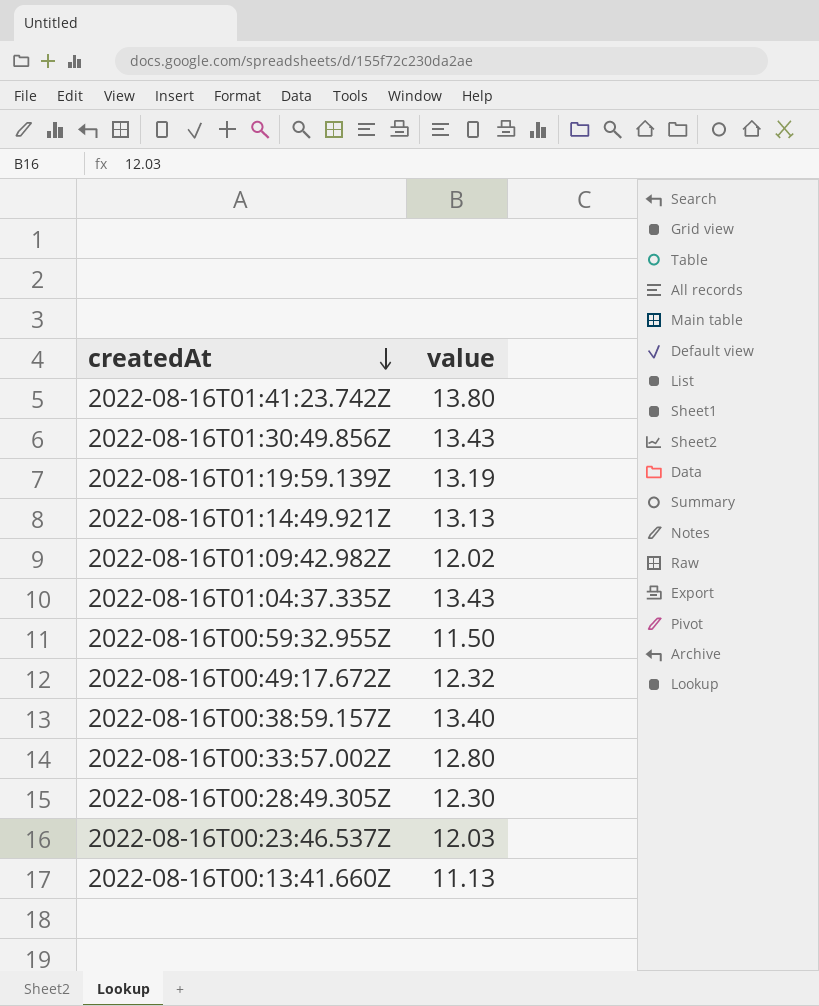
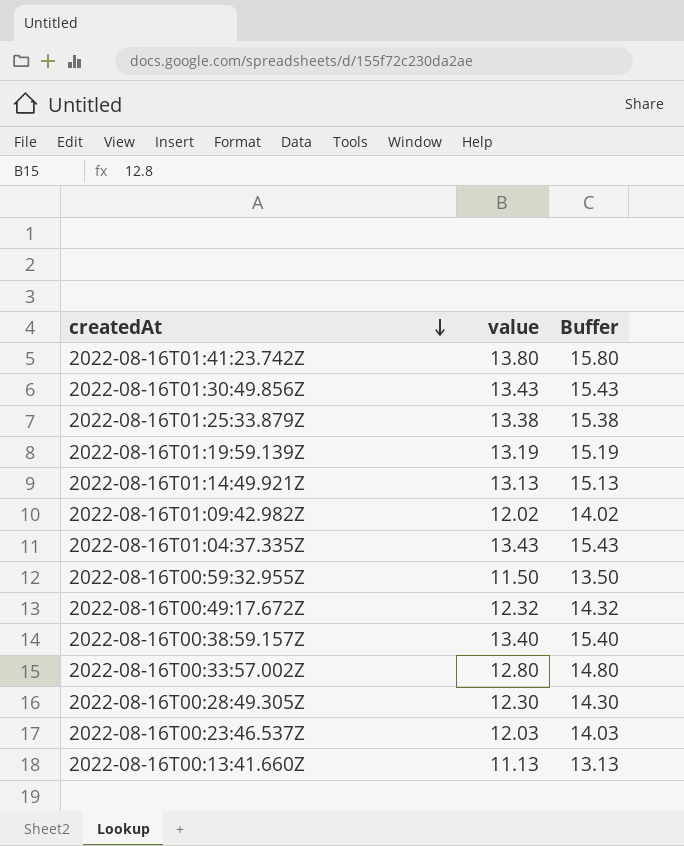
column Buffer | formula: none -> [value] + 2
row 2022-08-16T01:25:33.879Z: none -> 13.38 | 15.38

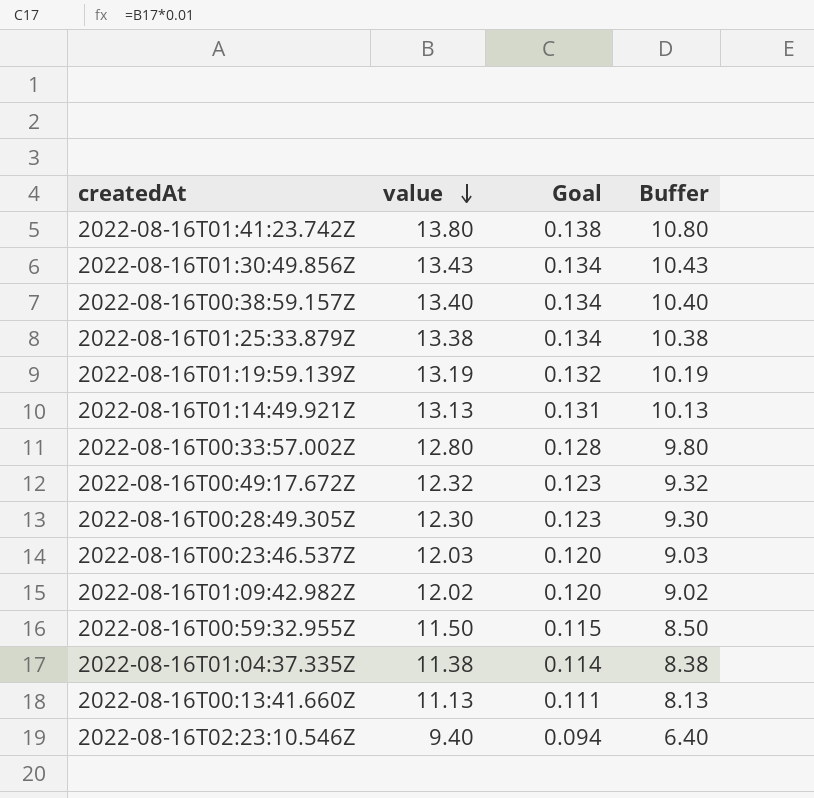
row order: createdAt descending -> value descending
column Goal | formula: none -> [value] * 0.01
column Buffer | formula: [value] + 2 -> [value] - 3
2022-08-16T01:04:37.335Z | value: 13.43 -> 11.38
row 2022-08-16T02:23:10.546Z: none -> 9.40 | 0.094 | 6.40

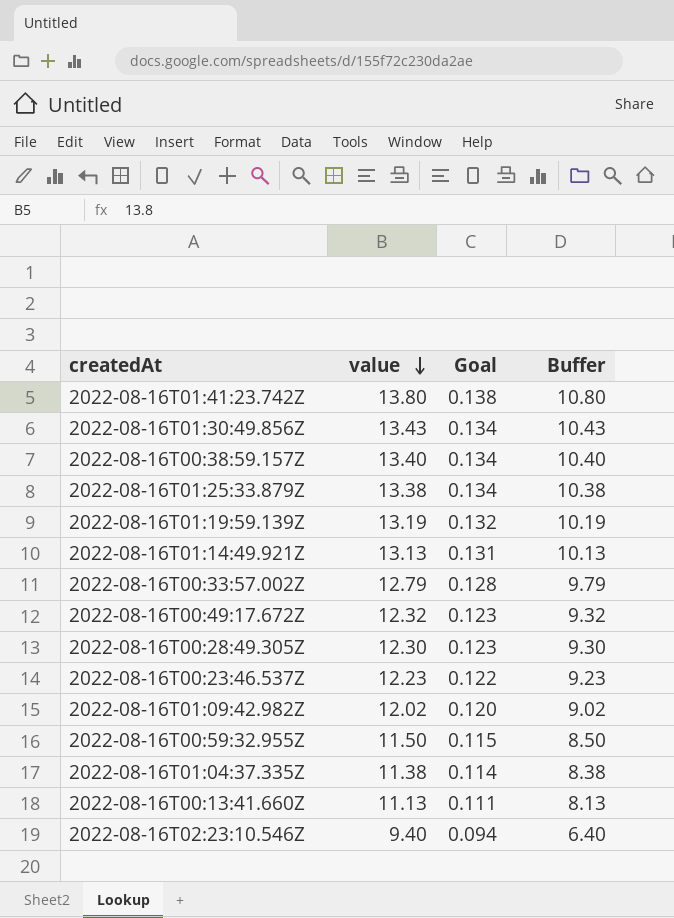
2022-08-16T00:33:57.002Z | value: 12.80 -> 12.79
2022-08-16T00:33:57.002Z | Buffer: 9.80 -> 9.79
2022-08-16T00:23:46.537Z | value: 12.03 -> 12.23
2022-08-16T00:23:46.537Z | Goal: 0.120 -> 0.122
2022-08-16T00:23:46.537Z | Buffer: 9.03 -> 9.23

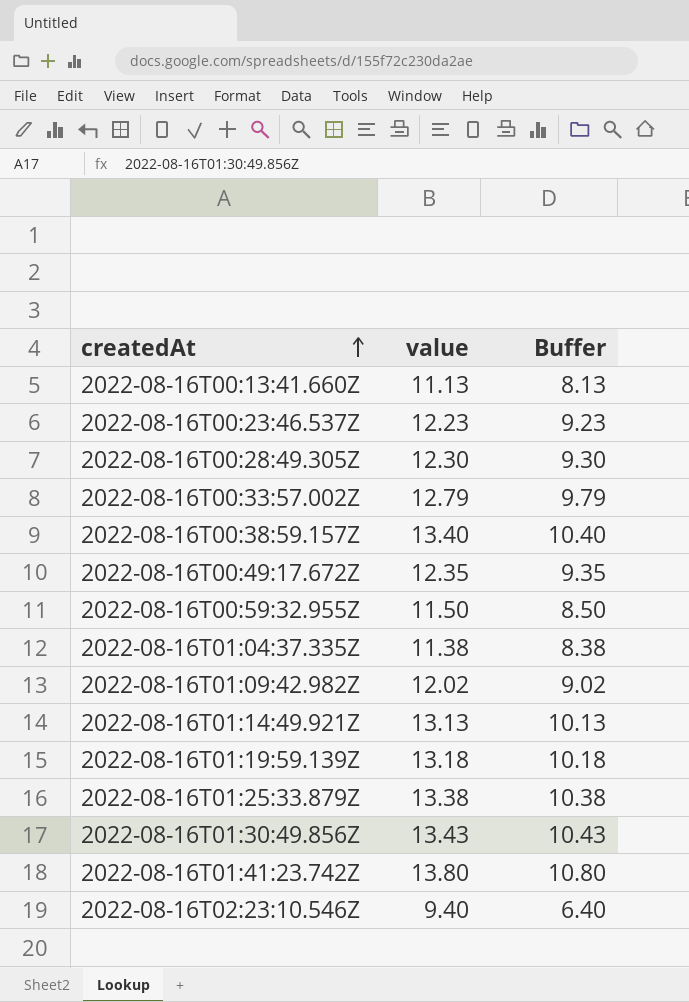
row order: value descending -> createdAt ascending
column Goal | formula: [value] * 0.01 -> none
2022-08-16T00:49:17.672Z | value: 12.32 -> 12.35
2022-08-16T00:49:17.672Z | Buffer: 9.32 -> 9.35
2022-08-16T01:19:59.139Z | value: 13.19 -> 13.18
2022-08-16T01:19:59.139Z | Buffer: 10.19 -> 10.18

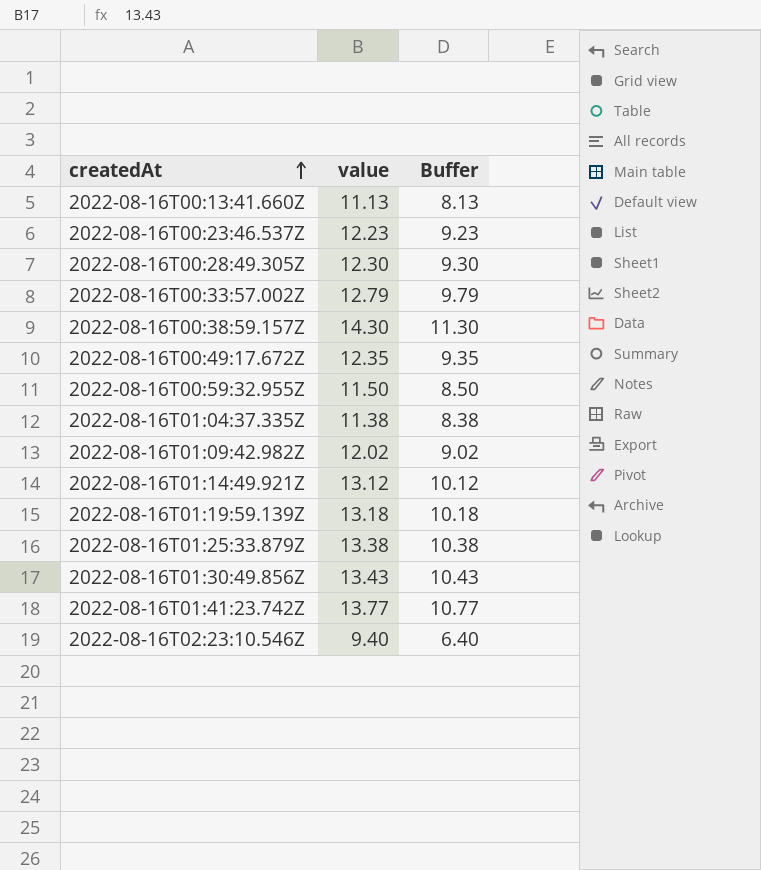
2022-08-16T00:38:59.157Z | value: 13.40 -> 14.30
2022-08-16T00:38:59.157Z | Buffer: 10.40 -> 11.30
2022-08-16T01:14:49.921Z | value: 13.13 -> 13.12
2022-08-16T01:14:49.921Z | Buffer: 10.13 -> 10.12
2022-08-16T01:41:23.742Z | value: 13.80 -> 13.77
2022-08-16T01:41:23.742Z | Buffer: 10.80 -> 10.77

